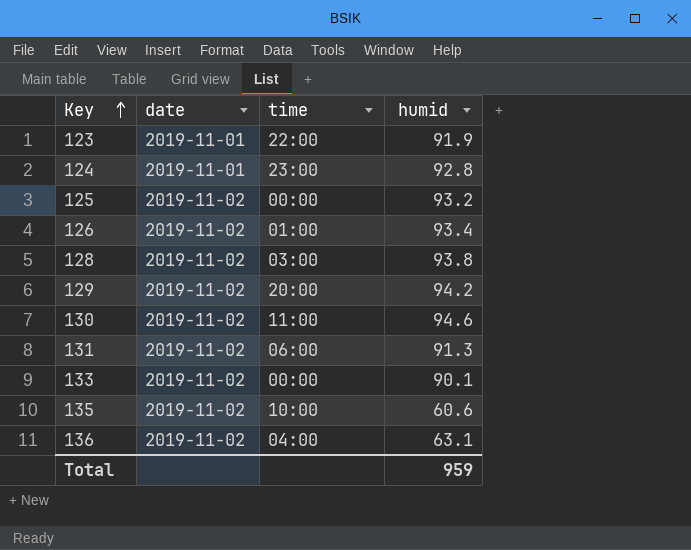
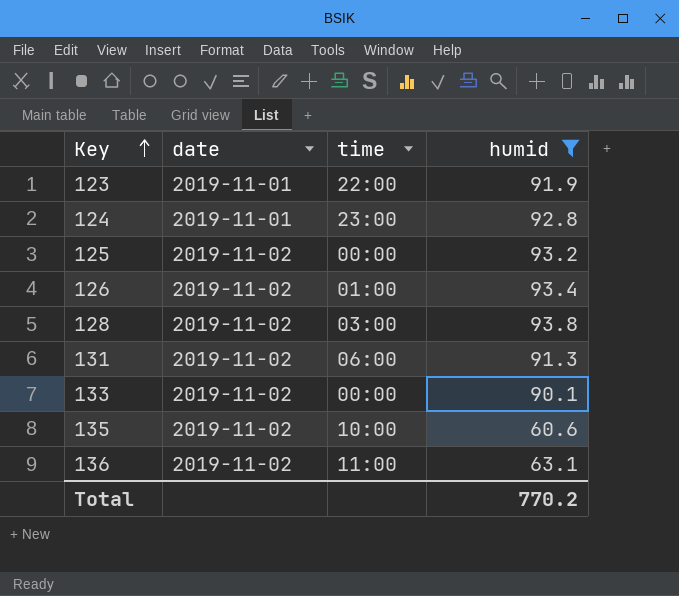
filter: none -> humid <= 93.8
136 | time: 04:00 -> 11:00
Total | humid: 959 -> 770.2

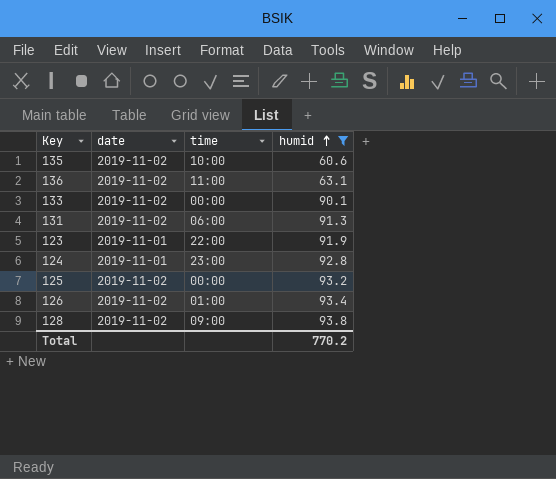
row order: Key ascending -> humid ascending
128 | time: 03:00 -> 09:00

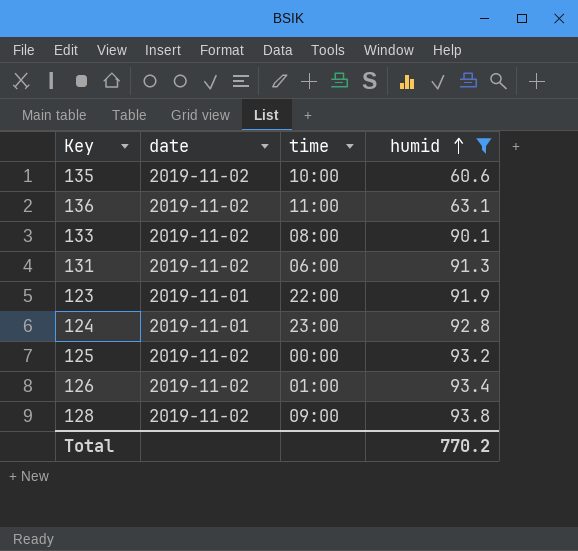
133 | time: 00:00 -> 08:00

